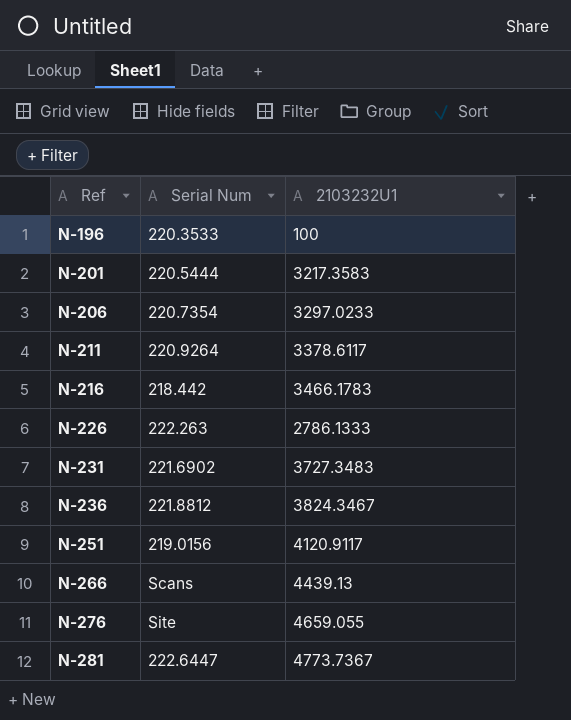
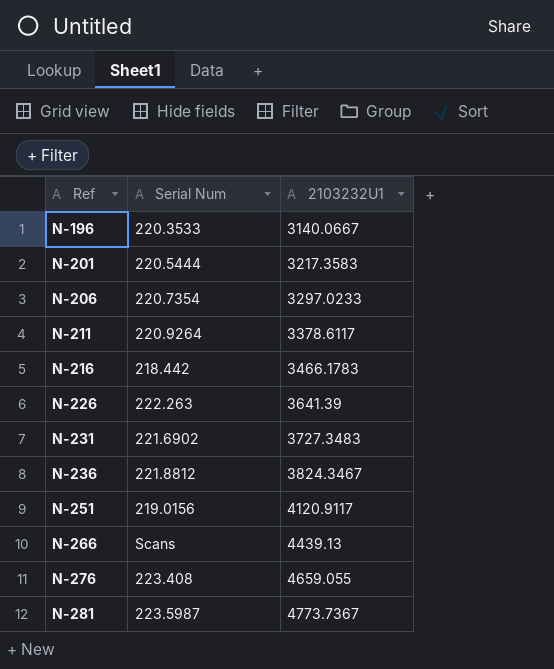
N-196 | 2103232U1: 100 -> 3140.0667
N-226 | 2103232U1: 2786.1333 -> 3641.39
N-276 | Serial Num: Site -> 223.408
N-281 | Serial Num: 222.6447 -> 223.5987

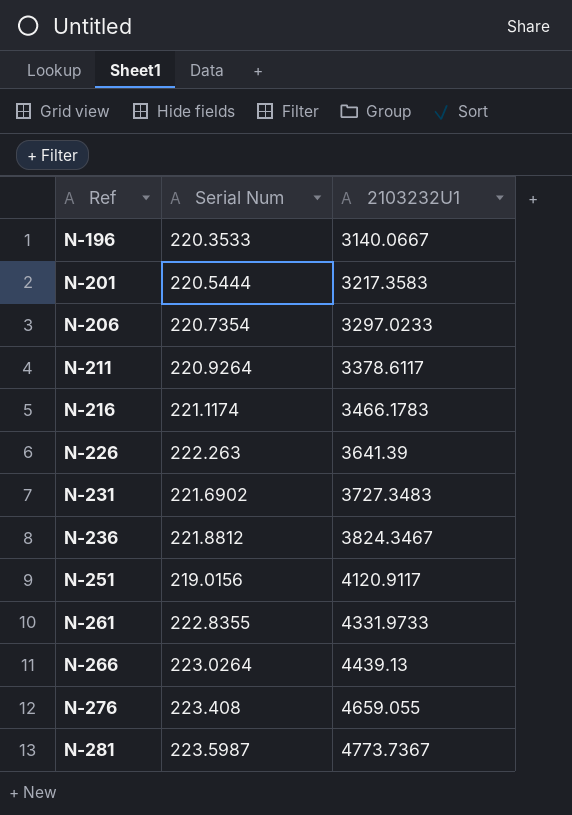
N-216 | Serial Num: 218.442 -> 221.1174
row N-261: none -> 222.8355 | 4331.9733
N-266 | Serial Num: Scans -> 223.0264

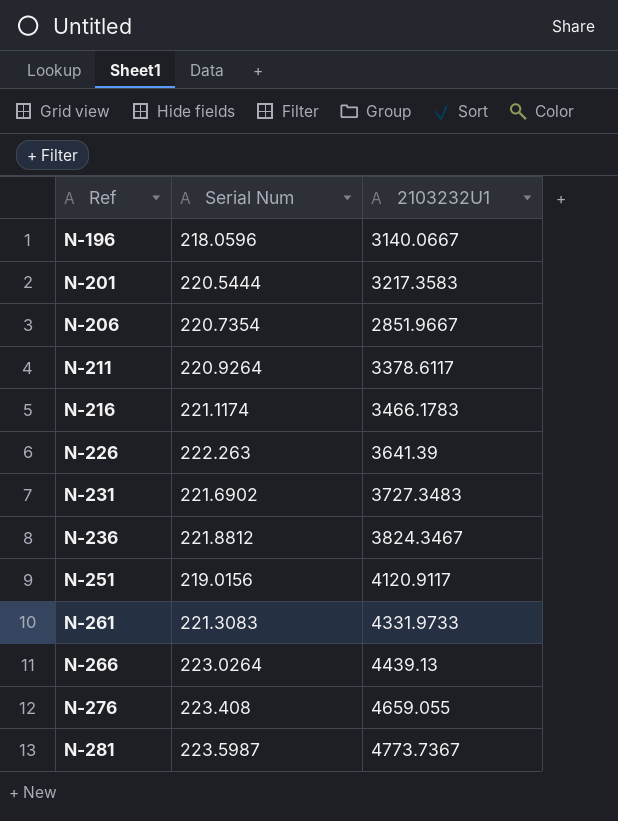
N-196 | Serial Num: 220.3533 -> 218.0596
N-206 | 2103232U1: 3297.0233 -> 2851.9667
N-261 | Serial Num: 222.8355 -> 221.3083

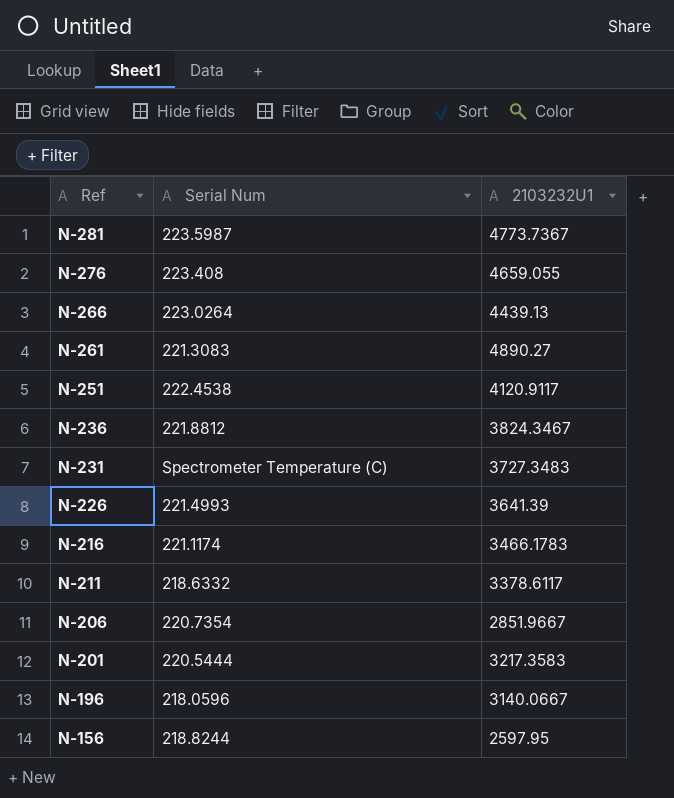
row order: Ref ascending -> Ref descending
N-261 | 2103232U1: 4331.9733 -> 4890.27
N-251 | Serial Num: 219.0156 -> 222.4538
N-231 | Serial Num: 221.6902 -> Spectrometer Temperature (C)
N-226 | Serial Num: 222.263 -> 221.4993
N-211 | Serial Num: 220.9264 -> 218.6332
row N-156: none -> 218.8244 | 2597.95

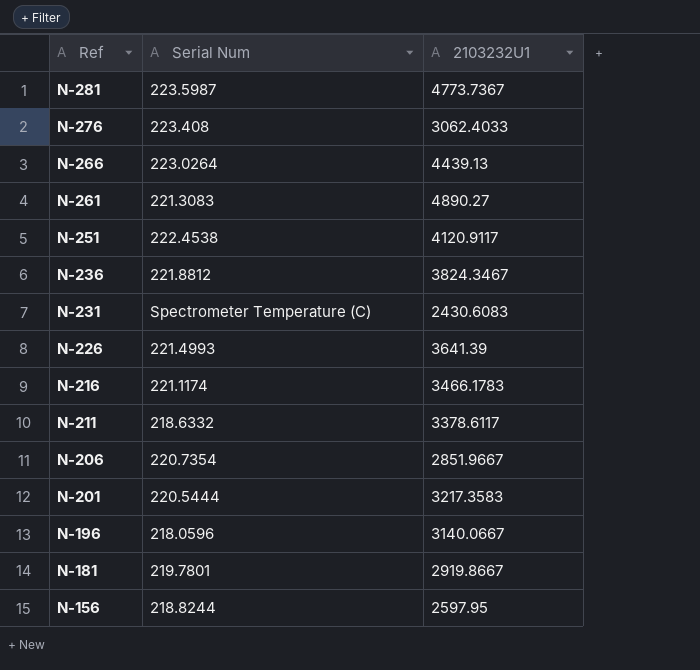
N-276 | 2103232U1: 4659.055 -> 3062.4033
N-231 | 2103232U1: 3727.3483 -> 2430.6083
row N-181: none -> 219.7801 | 2919.8667

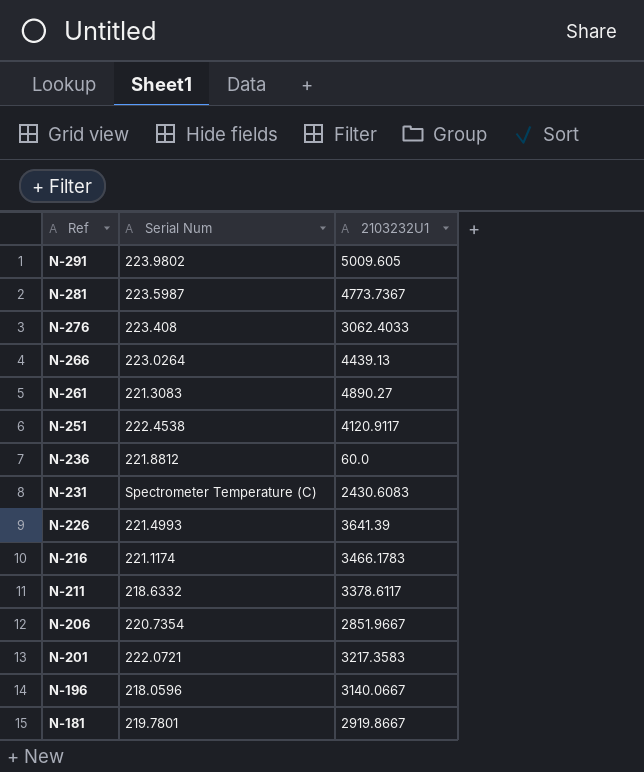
row N-156: 218.8244 | 2597.95 -> none
row N-291: none -> 223.9802 | 5009.605
N-236 | 2103232U1: 3824.3467 -> 60.0
N-201 | Serial Num: 220.5444 -> 222.0721

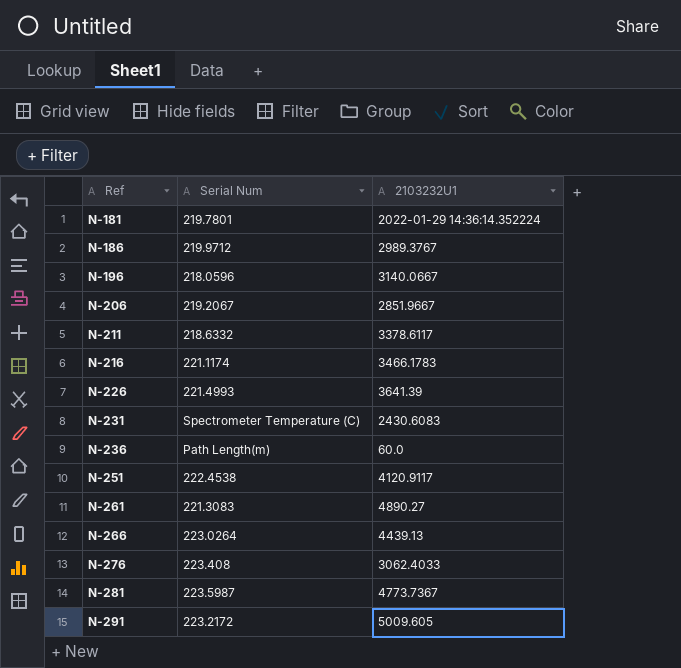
row order: Ref descending -> Ref ascending
row N-201: 222.0721 | 3217.3583 -> none
N-181 | 2103232U1: 2919.8667 -> 2022-01-29 14:36:14.352224
row N-186: none -> 219.9712 | 2989.3767
N-206 | Serial Num: 220.7354 -> 219.2067
N-236 | Serial Num: 221.8812 -> Path Length(m)
N-291 | Serial Num: 223.9802 -> 223.2172

